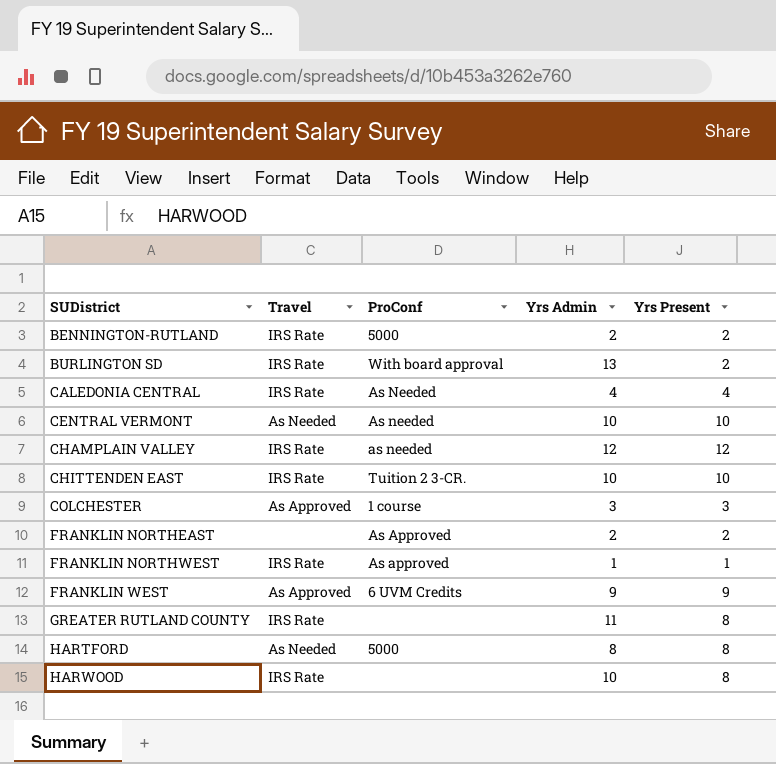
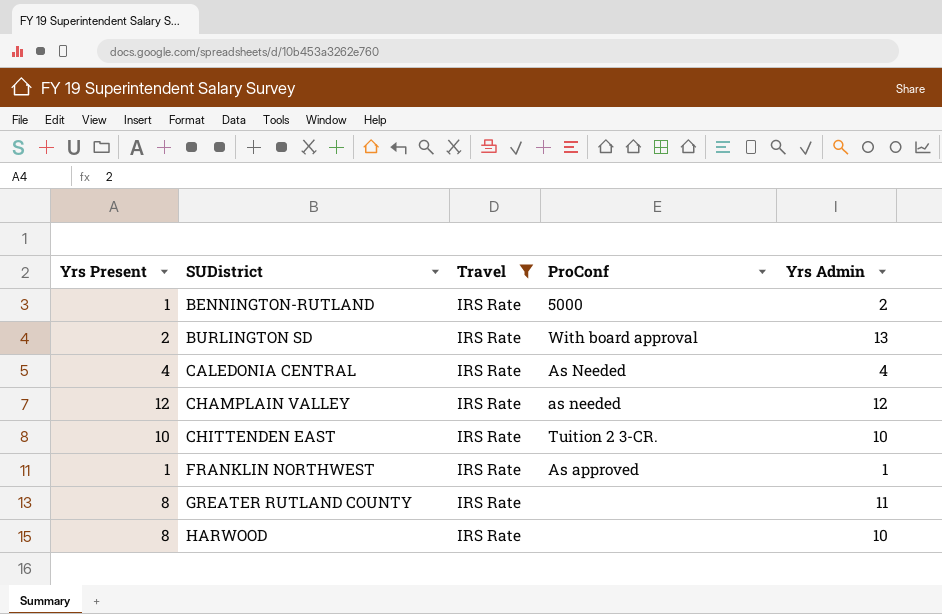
filter: none -> Travel = IRS Rate
column Yrs Present | position: 5 -> 1
BENNINGTON-RUTLAND | Yrs Present: 2 -> 1

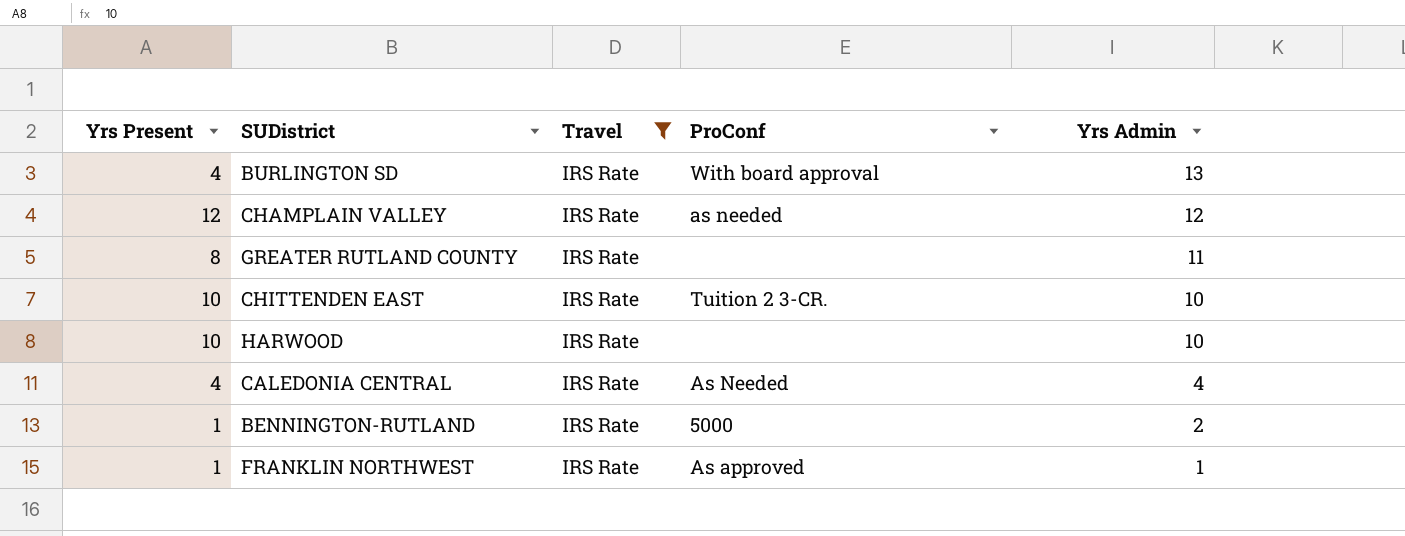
row order: SUDistrict ascending -> Yrs Admin descending
BURLINGTON SD | Yrs Present: 2 -> 4
HARWOOD | Yrs Present: 8 -> 10

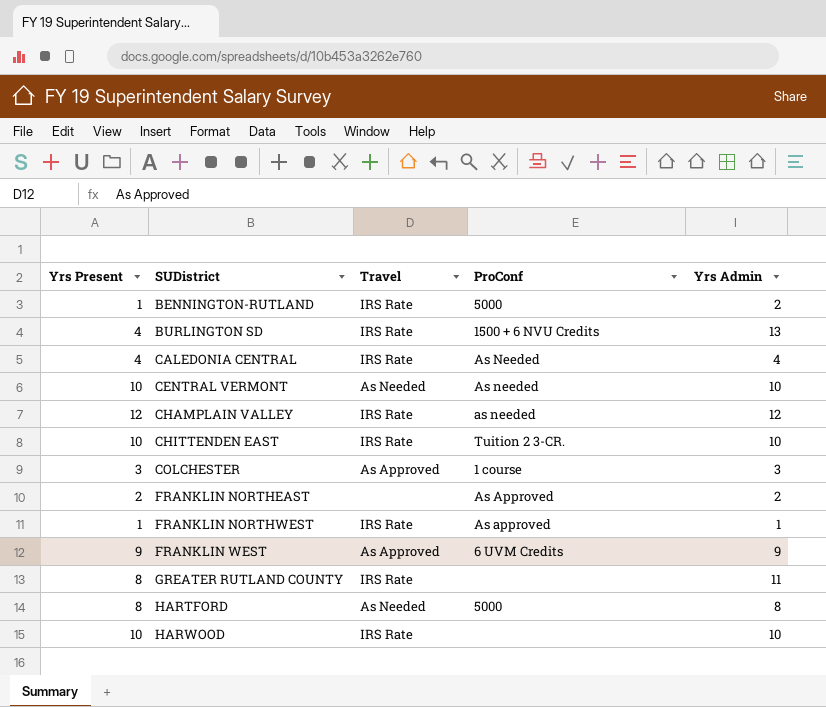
filter: Travel = IRS Rate -> none
row order: Yrs Admin descending -> SUDistrict ascending
BURLINGTON SD | ProConf: With board approval -> 1500 + 6 NVU Credits

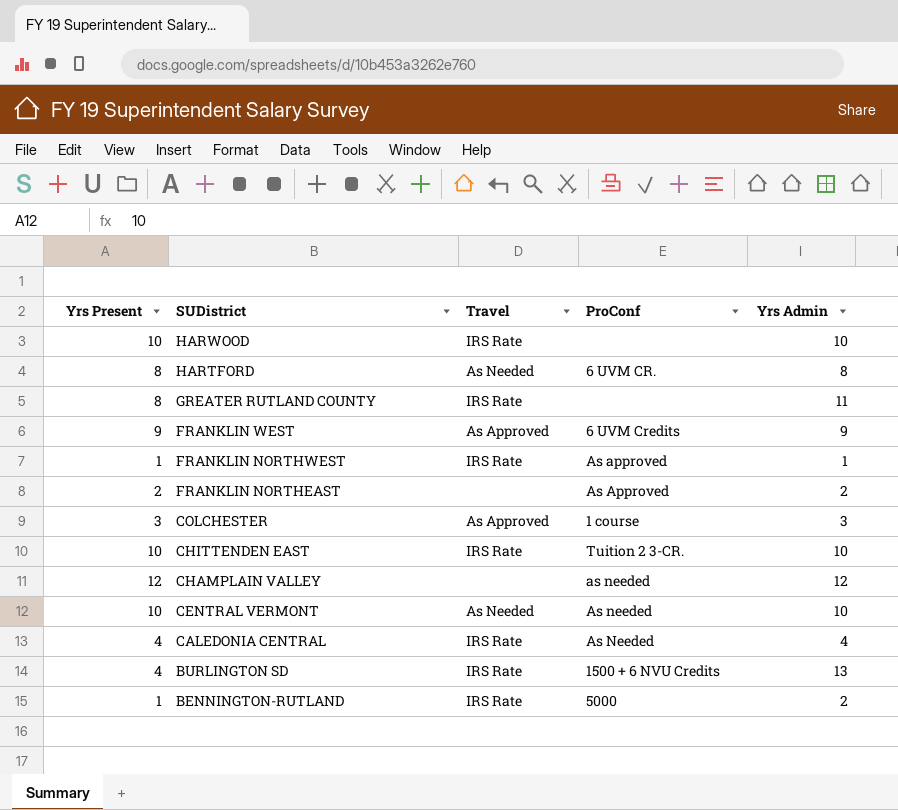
row order: SUDistrict ascending -> SUDistrict descending
HARTFORD | ProConf: 5000 -> 6 UVM CR.
CHAMPLAIN VALLEY | Travel: IRS Rate -> none

